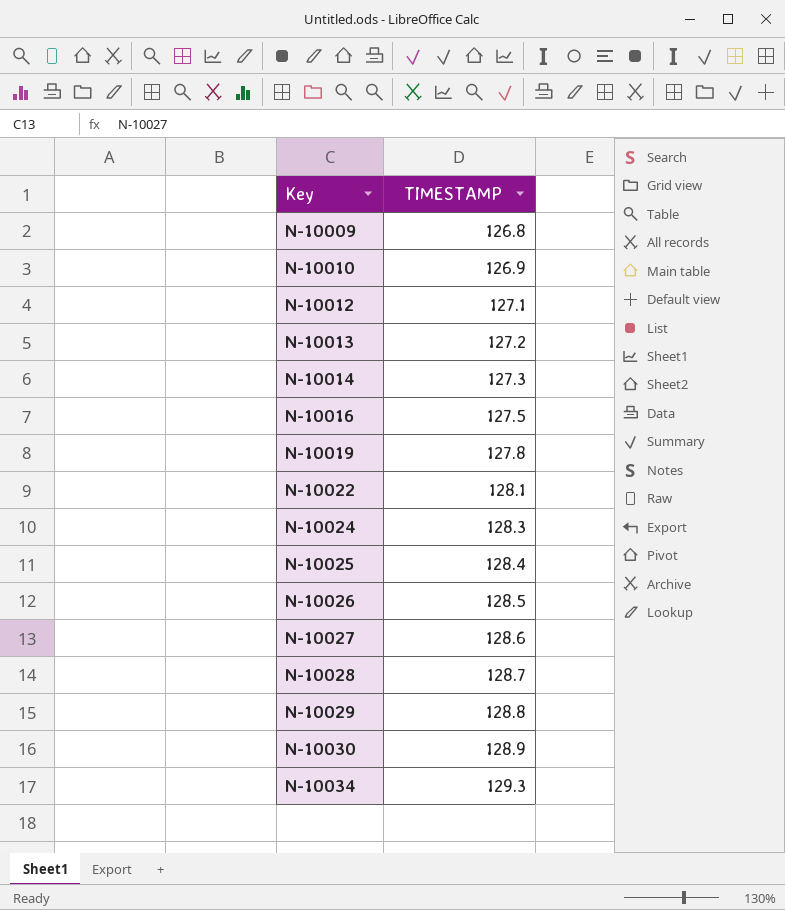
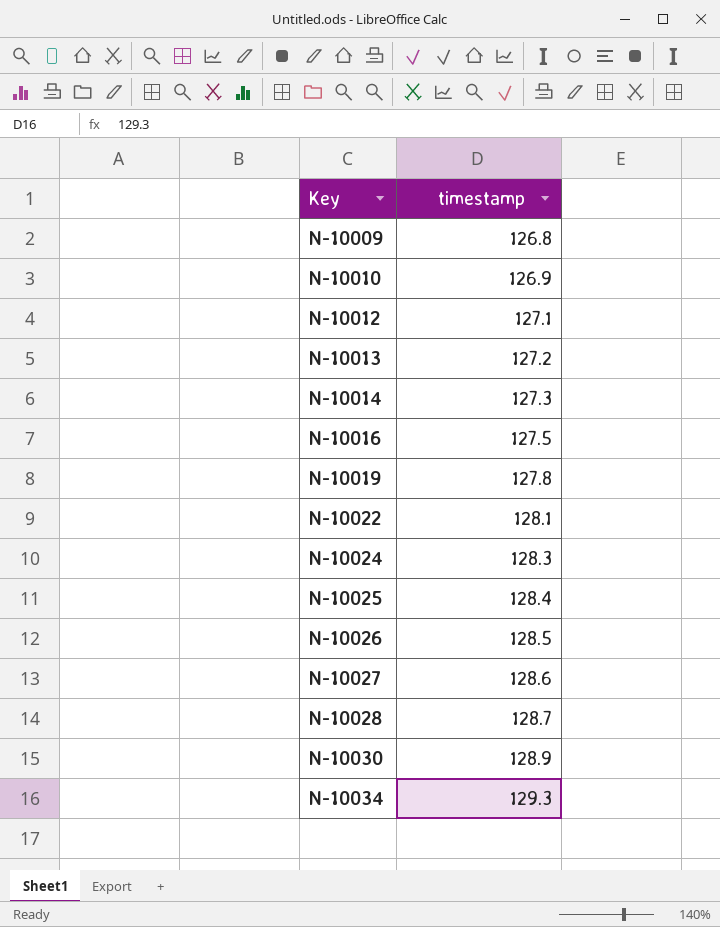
column name: TIMESTAMP -> timestamp
row N-10029: 128.8 -> none

